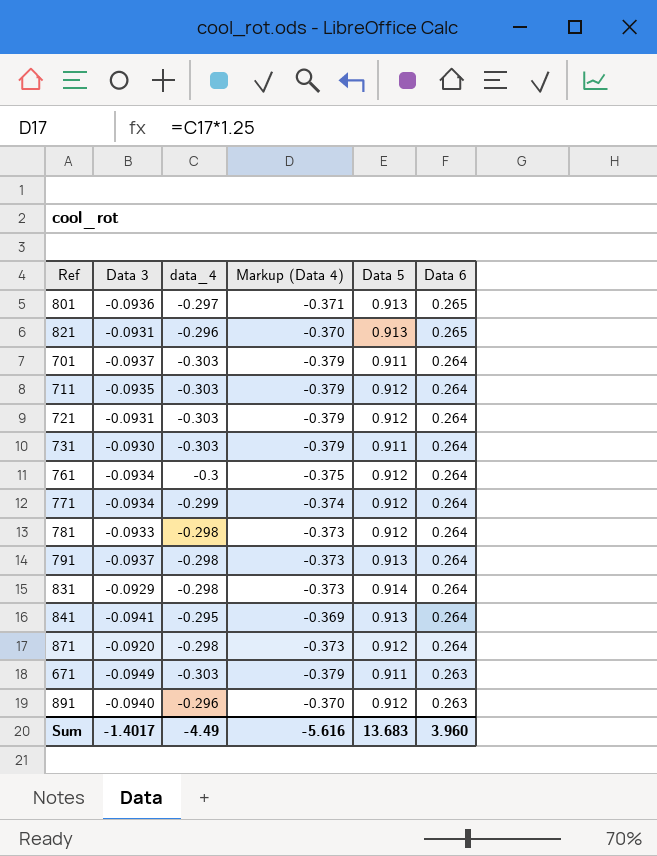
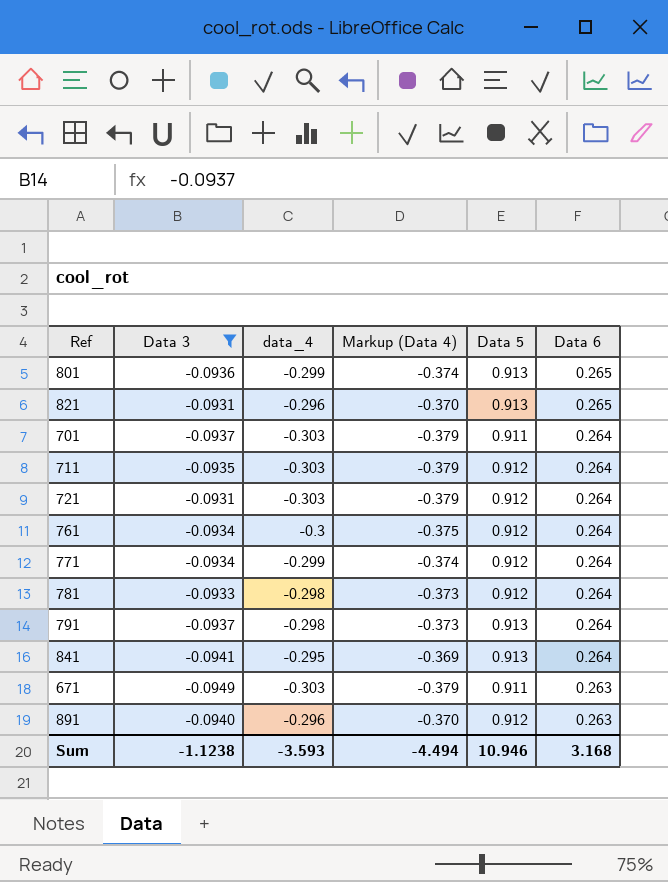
filter: none -> Data 3 <= -0.0931
801 | data_4: -0.297 -> -0.299
801 | Markup (Data 4): -0.371 -> -0.374
Sum | Data 3: -1.4017 -> -1.1238
Sum | data_4: -4.49 -> -3.593
Sum | Markup (Data 4): -5.616 -> -4.494
Sum | Data 5: 13.683 -> 10.946
Sum | Data 6: 3.960 -> 3.168

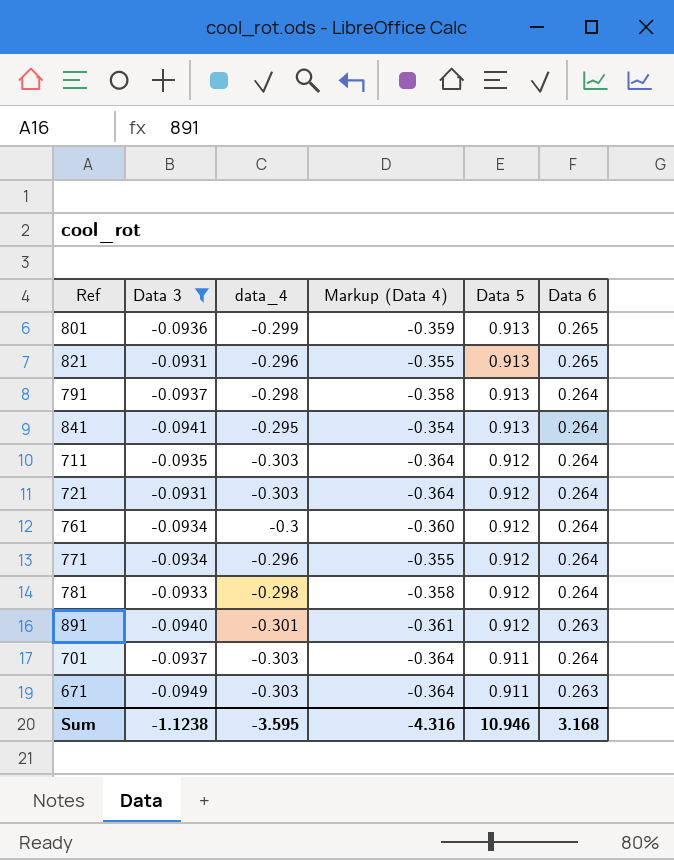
row order: Data 6 descending -> Data 5 descending
column Markup (Data 4) | formula: [data_4] * 1.25 -> [data_4] * 1.2
771 | data_4: -0.299 -> -0.296
891 | data_4: -0.296 -> -0.301
Sum | data_4: -3.593 -> -3.595
Sum | Markup (Data 4): -4.494 -> -4.316

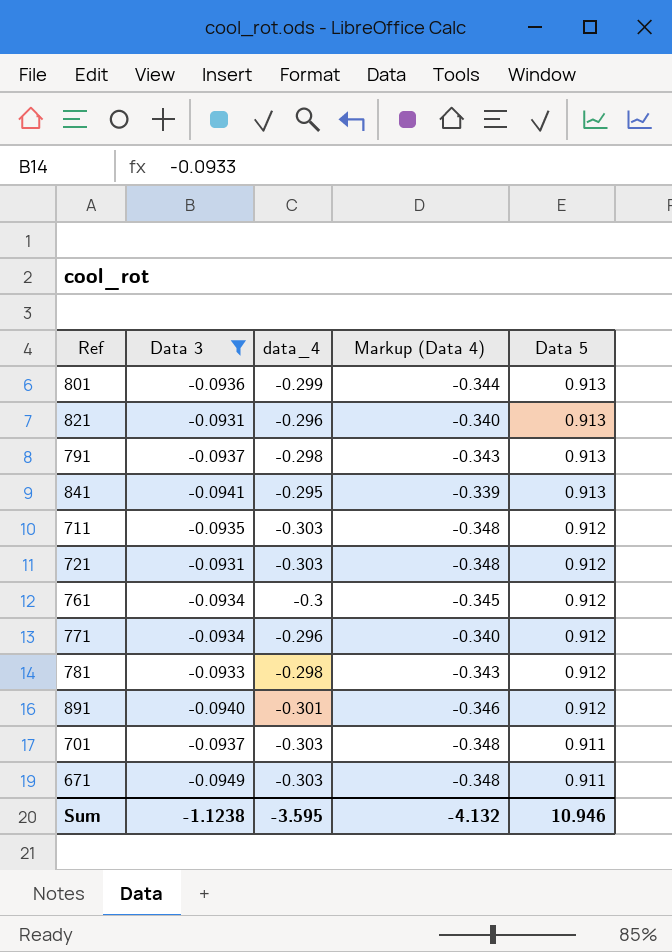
column Data 6 | position: 6 -> none
column Markup (Data 4) | formula: [data_4] * 1.2 -> [data_4] * 1.15
Sum | Markup (Data 4): -4.316 -> -4.132

